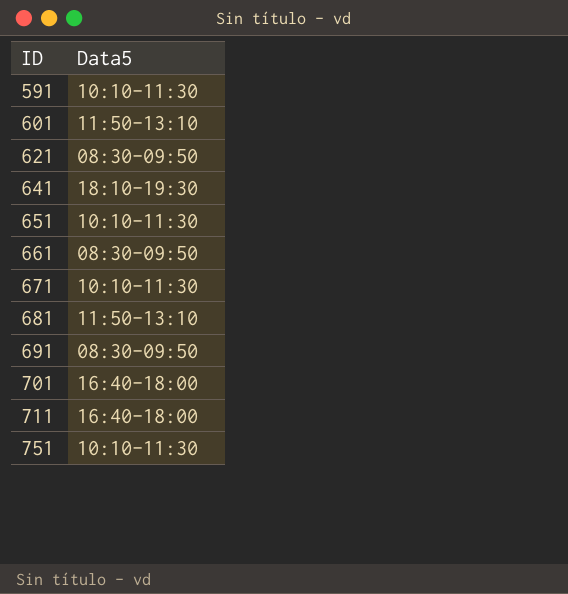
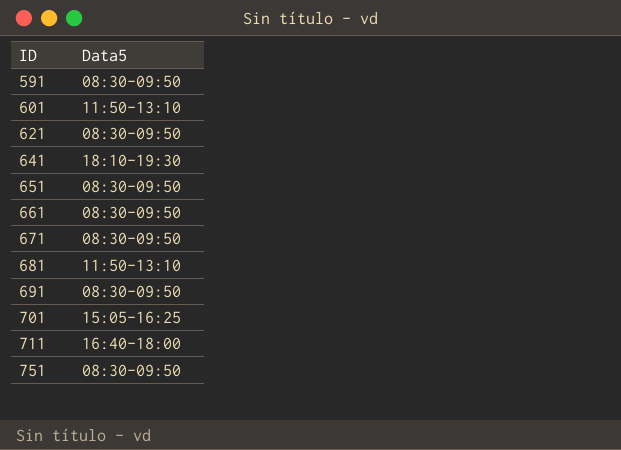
591 | Data5: 10:10-11:30 -> 08:30-09:50
651 | Data5: 10:10-11:30 -> 08:30-09:50
671 | Data5: 10:10-11:30 -> 08:30-09:50
701 | Data5: 16:40-18:00 -> 15:05-16:25
751 | Data5: 10:10-11:30 -> 08:30-09:50

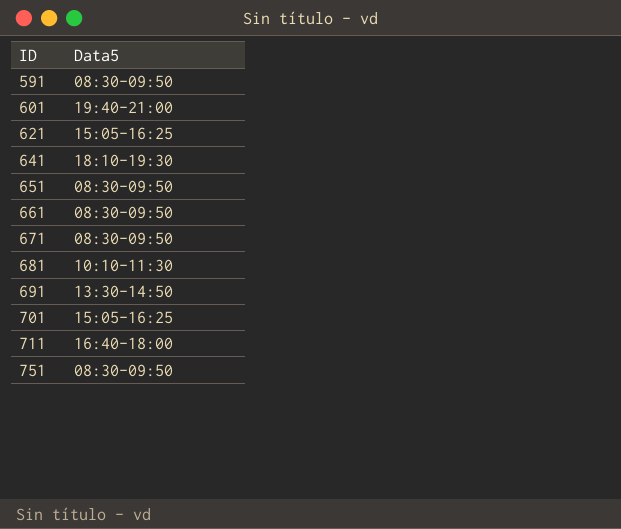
601 | Data5: 11:50-13:10 -> 19:40-21:00
621 | Data5: 08:30-09:50 -> 15:05-16:25
681 | Data5: 11:50-13:10 -> 10:10-11:30
691 | Data5: 08:30-09:50 -> 13:30-14:50

